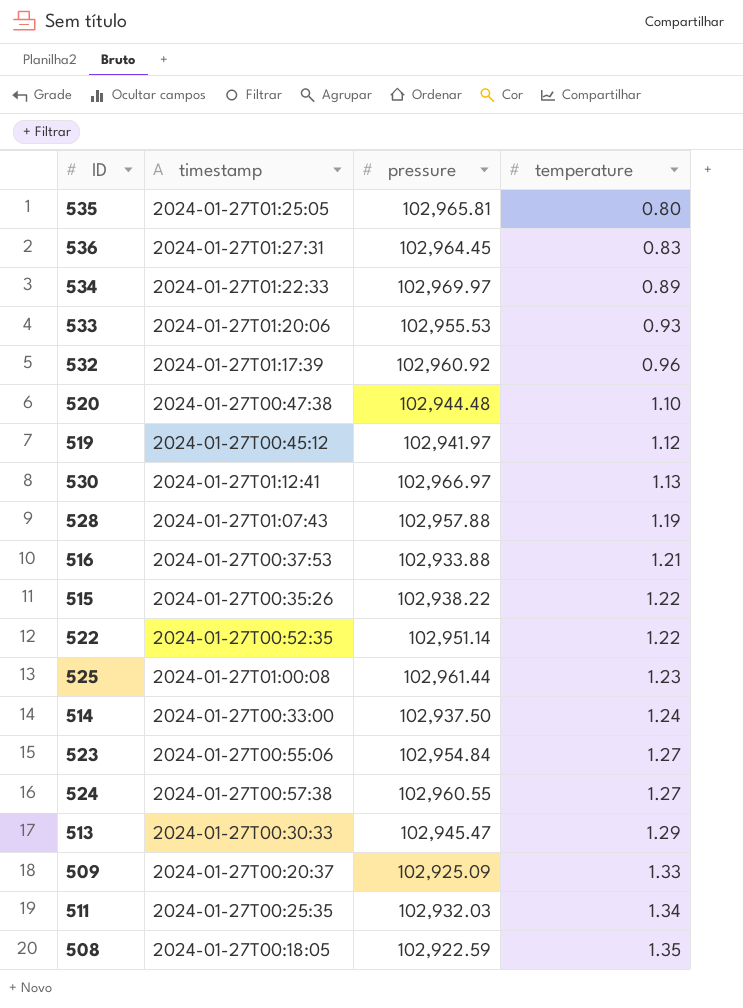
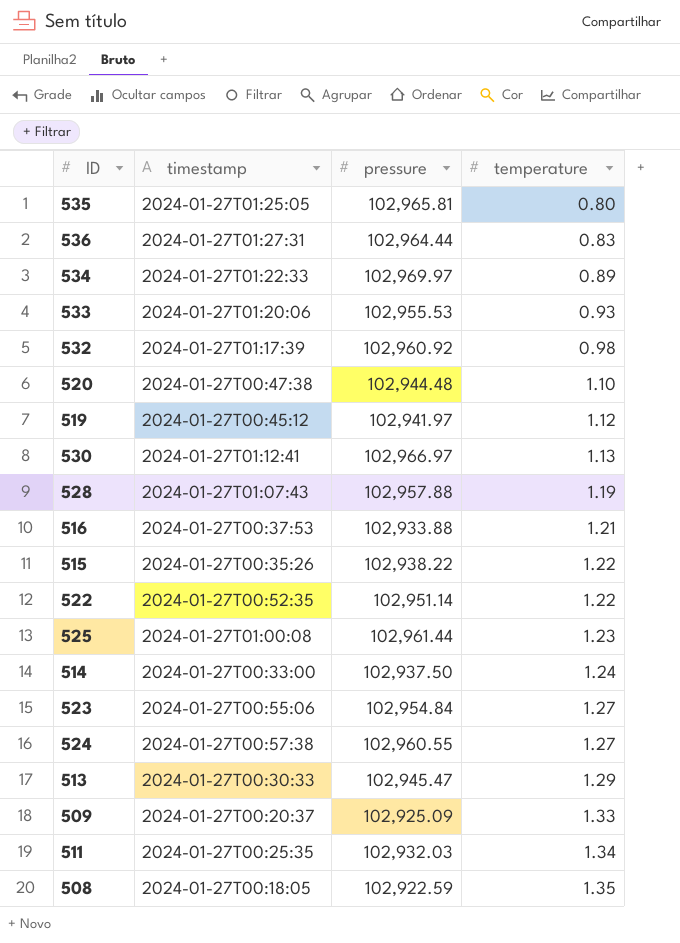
536 | pressure: 102,964.45 -> 102,964.44
532 | temperature: 0.96 -> 0.98

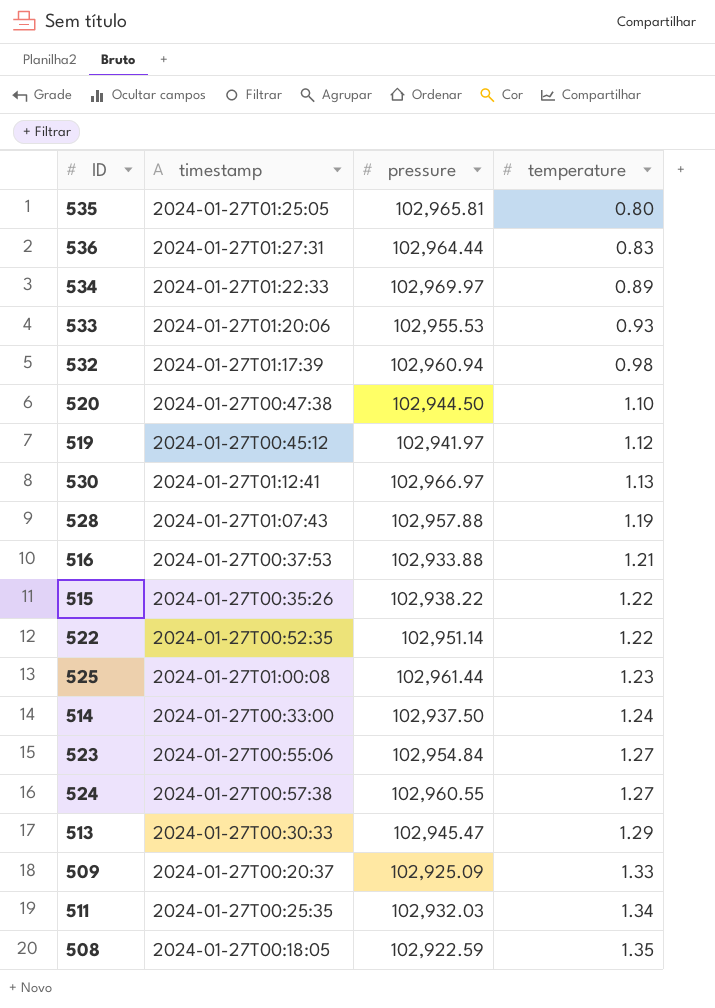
532 | pressure: 102,960.92 -> 102,960.94
520 | pressure: 102,944.48 -> 102,944.50

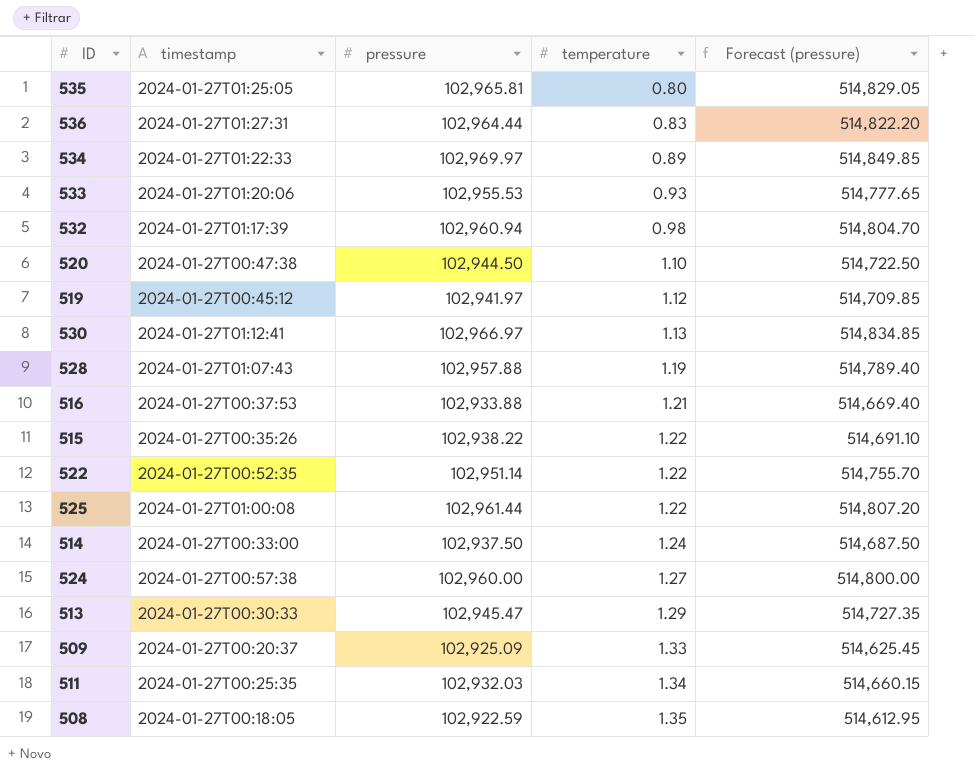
column Forecast (pressure) | formula: none -> [pressure] * 5
row 523: 2024-01-27T00:55:06 | 102,954.84 | 1.27 -> none
525 | temperature: 1.23 -> 1.22
524 | pressure: 102,960.55 -> 102,960.00

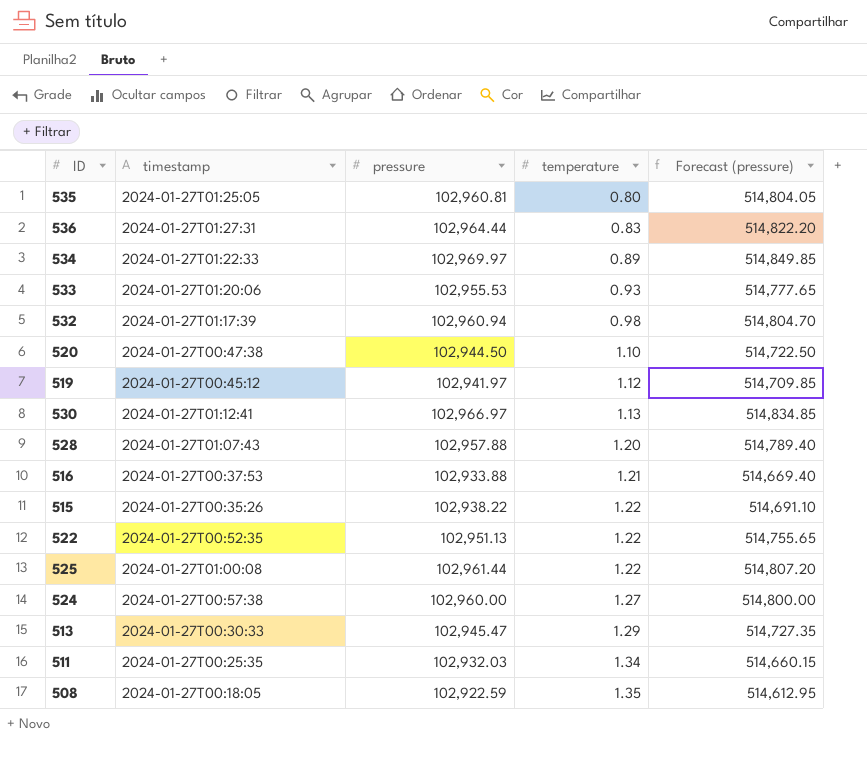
row 514: 2024-01-27T00:33:00 | 102,937.50 | 1.24 | 514,687.50 -> none
row 509: 2024-01-27T00:20:37 | 102,925.09 | 1.33 | 514,625.45 -> none
535 | pressure: 102,965.81 -> 102,960.81
535 | Forecast (pressure): 514,829.05 -> 514,804.05
528 | temperature: 1.19 -> 1.20
522 | pressure: 102,951.14 -> 102,951.13
522 | Forecast (pressure): 514,755.70 -> 514,755.65

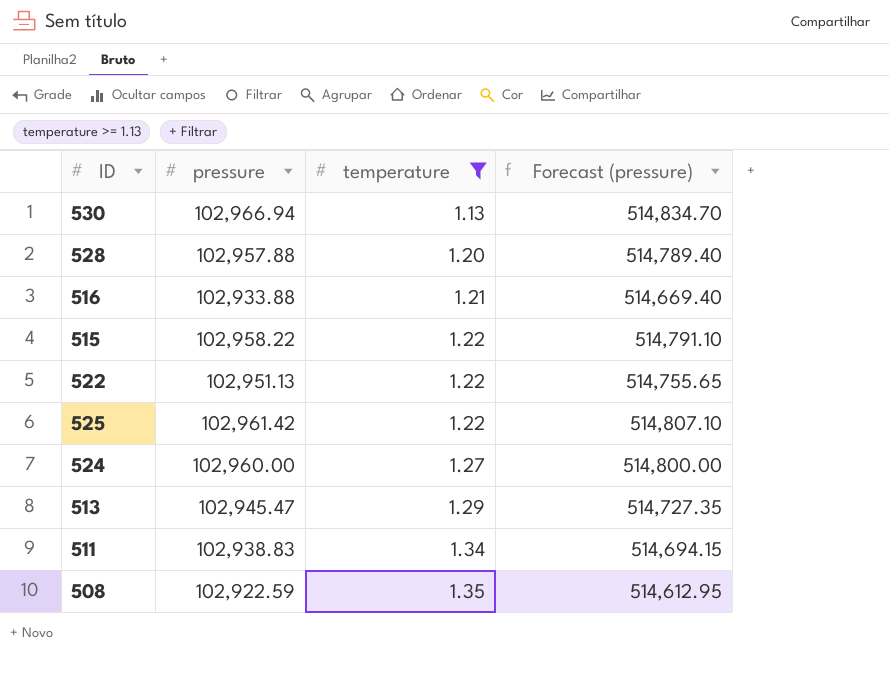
filter: none -> temperature >= 1.13
column timestamp | position: 2 -> none
530 | pressure: 102,966.97 -> 102,966.94
530 | Forecast (pressure): 514,834.85 -> 514,834.70
515 | pressure: 102,938.22 -> 102,958.22
515 | Forecast (pressure): 514,691.10 -> 514,791.10
525 | pressure: 102,961.44 -> 102,961.42
525 | Forecast (pressure): 514,807.20 -> 514,807.10
511 | pressure: 102,932.03 -> 102,938.83
511 | Forecast (pressure): 514,660.15 -> 514,694.15

